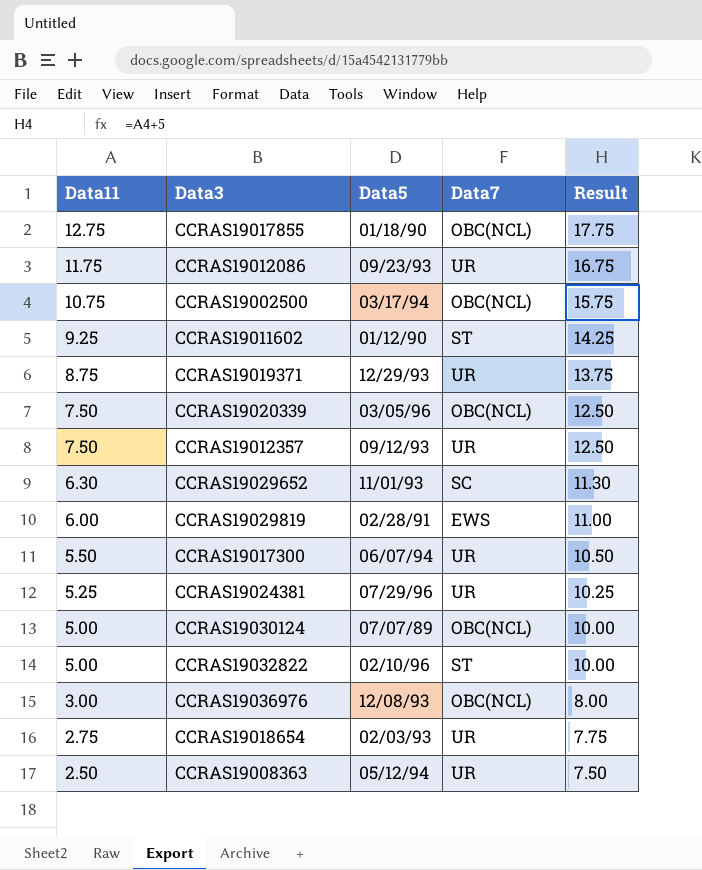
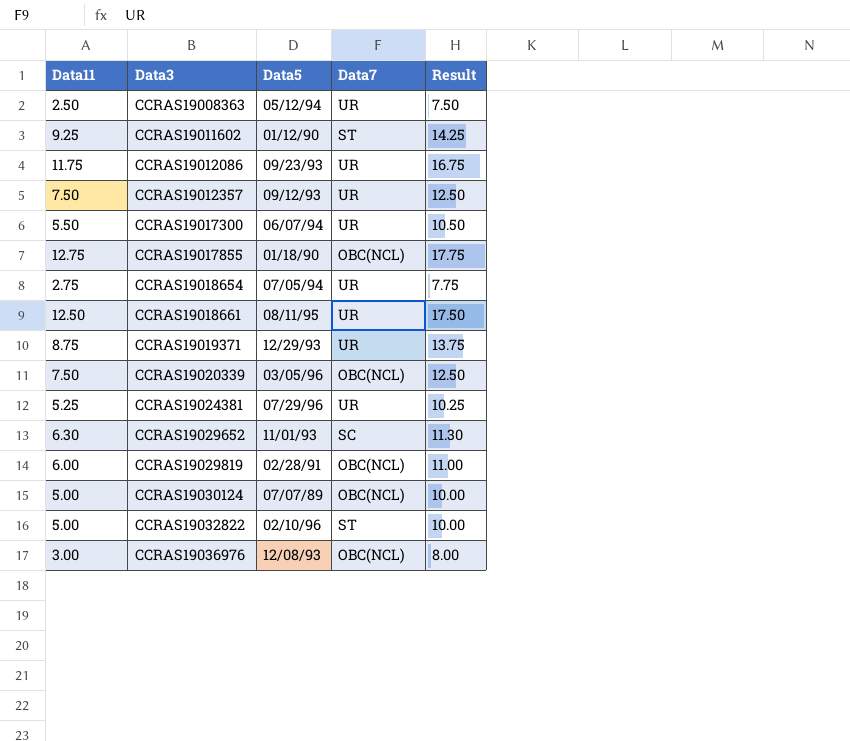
row order: Data11 descending -> Data3 ascending
row CCRAS19002500: 10.75 | 03/17/94 | OBC(NCL) | 15.75 -> none
CCRAS19018654 | Data5: 02/03/93 -> 07/05/94
row CCRAS19018661: none -> 12.50 | 08/11/95 | UR | 17.50
CCRAS19029819 | Data7: EWS -> OBC(NCL)

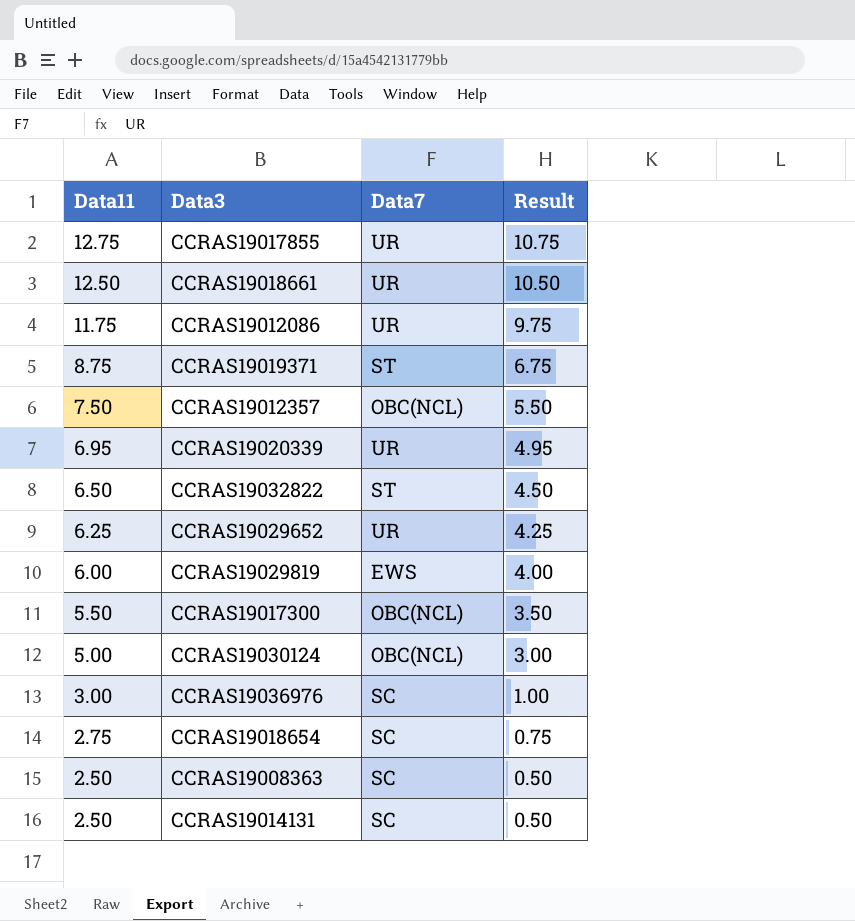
row order: Data3 ascending -> Data11 descending
column Data5 | position: 3 -> none
column Result | formula: [Data11] + 5 -> [Data11] - 2
row CCRAS19011602: 9.25 | 01/12/90 | ST | 14.25 -> none
row CCRAS19024381: 5.25 | 07/29/96 | UR | 10.25 -> none
CCRAS19017855 | Data7: OBC(NCL) -> UR
CCRAS19019371 | Data7: UR -> ST
CCRAS19012357 | Data7: UR -> OBC(NCL)
CCRAS19020339 | Data11: 7.50 -> 6.95
CCRAS19020339 | Data7: OBC(NCL) -> UR
CCRAS19032822 | Data11: 5.00 -> 6.50
CCRAS19029652 | Data11: 6.30 -> 6.25
CCRAS19029652 | Data7: SC -> UR
CCRAS19029819 | Data7: OBC(NCL) -> EWS
CCRAS19017300 | Data7: UR -> OBC(NCL)
CCRAS19036976 | Data7: OBC(NCL) -> SC
CCRAS19018654 | Data7: UR -> SC
CCRAS19008363 | Data7: UR -> SC
row CCRAS19014131: none -> 2.50 | SC | 0.50

